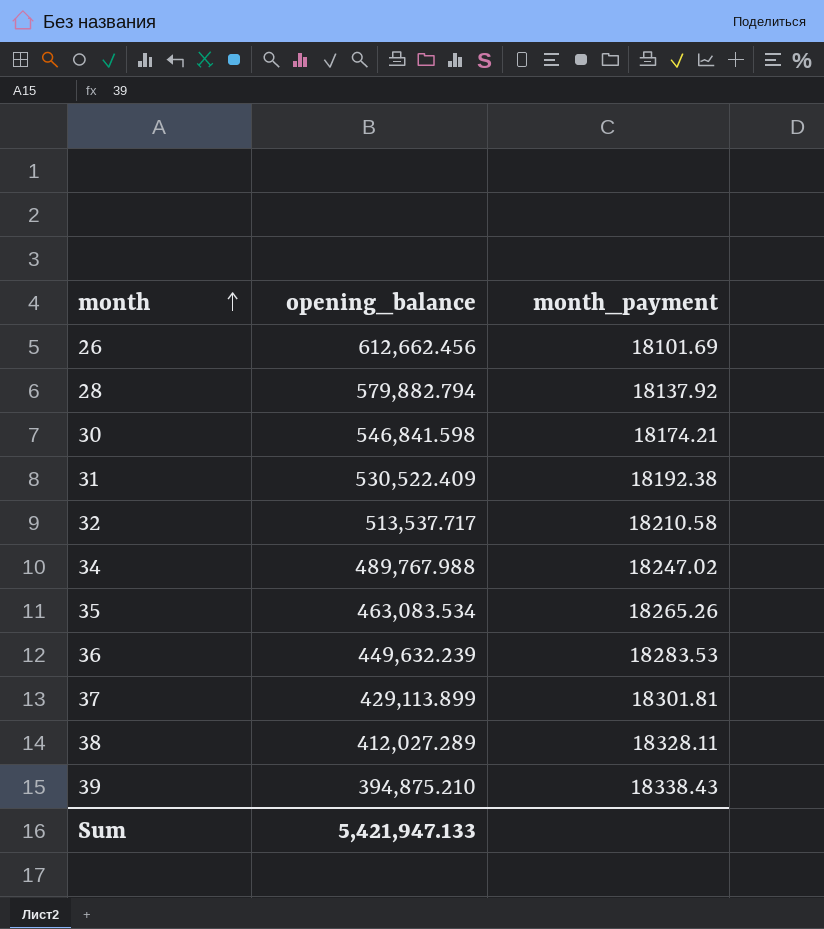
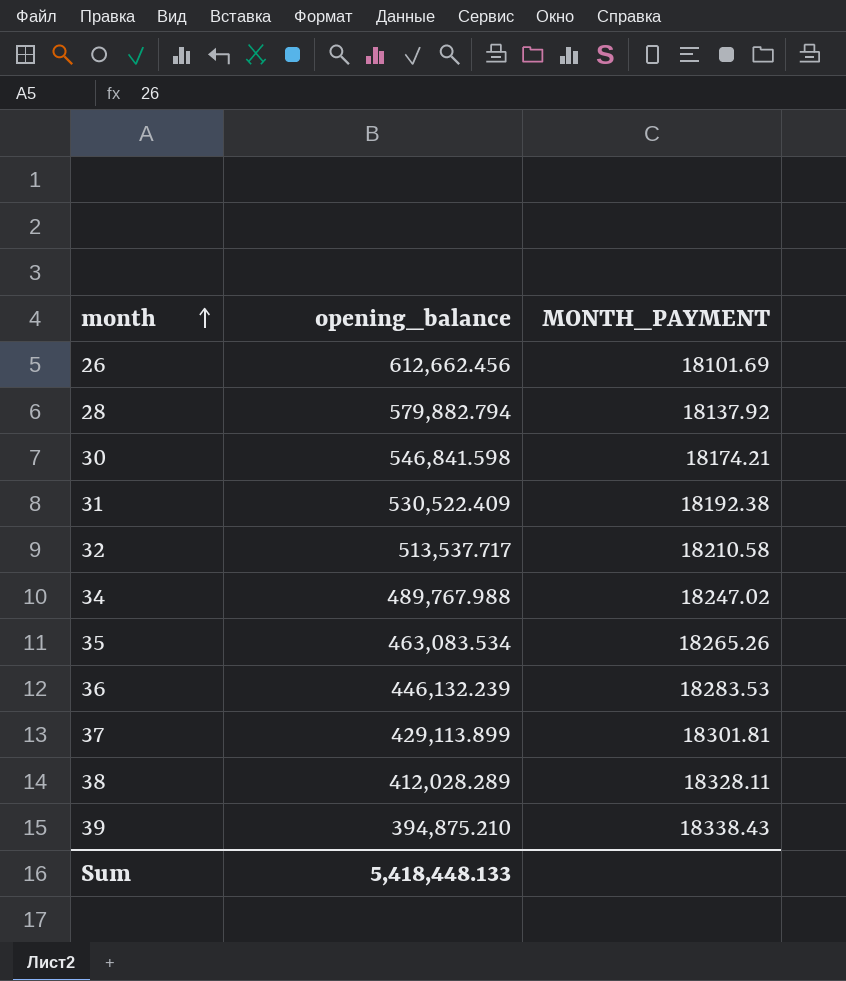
column name: month_payment -> MONTH_PAYMENT
36 | opening_balance: 449,632.239 -> 446,132.239
38 | opening_balance: 412,027.289 -> 412,028.289
Sum | opening_balance: 5,421,947.133 -> 5,418,448.133

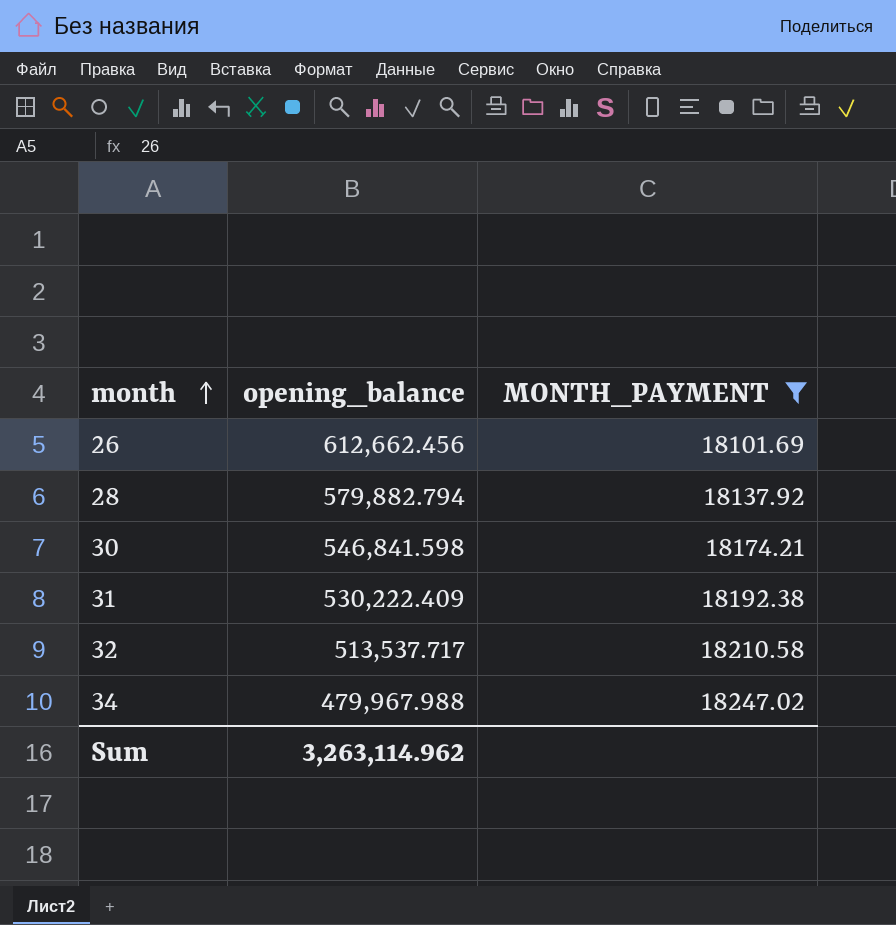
filter: none -> MONTH_PAYMENT <= 18247.02
31 | opening_balance: 530,522.409 -> 530,222.409
34 | opening_balance: 489,767.988 -> 479,967.988
Sum | opening_balance: 5,418,448.133 -> 3,263,114.962

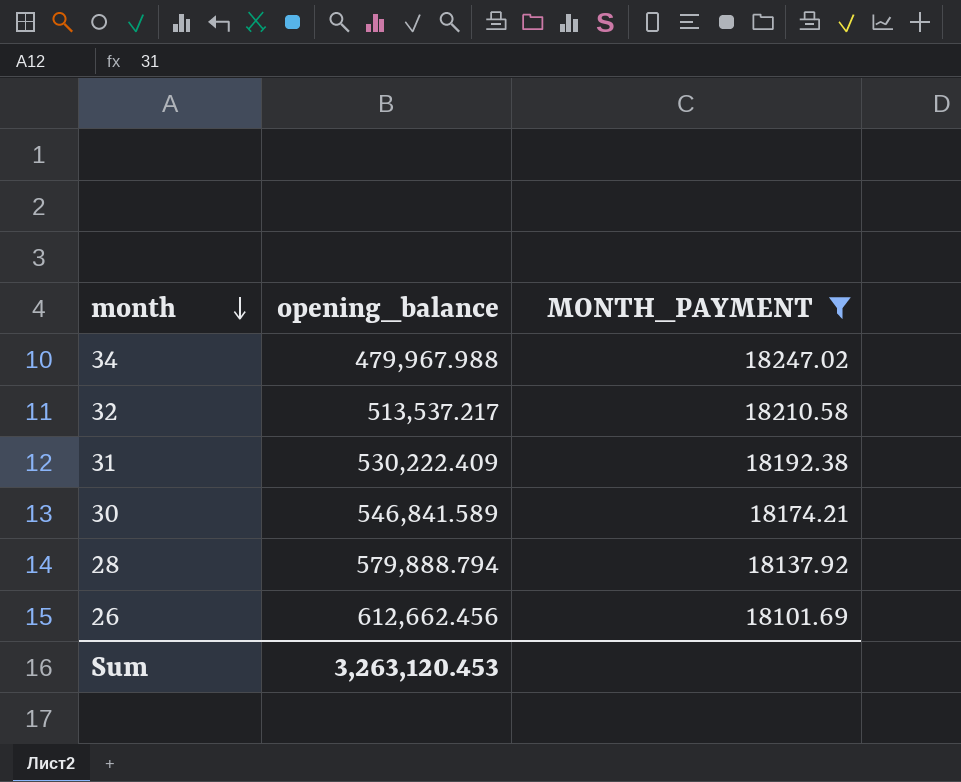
row order: month ascending -> month descending
32 | opening_balance: 513,537.717 -> 513,537.217
30 | opening_balance: 546,841.598 -> 546,841.589
28 | opening_balance: 579,882.794 -> 579,888.794
Sum | opening_balance: 3,263,114.962 -> 3,263,120.453

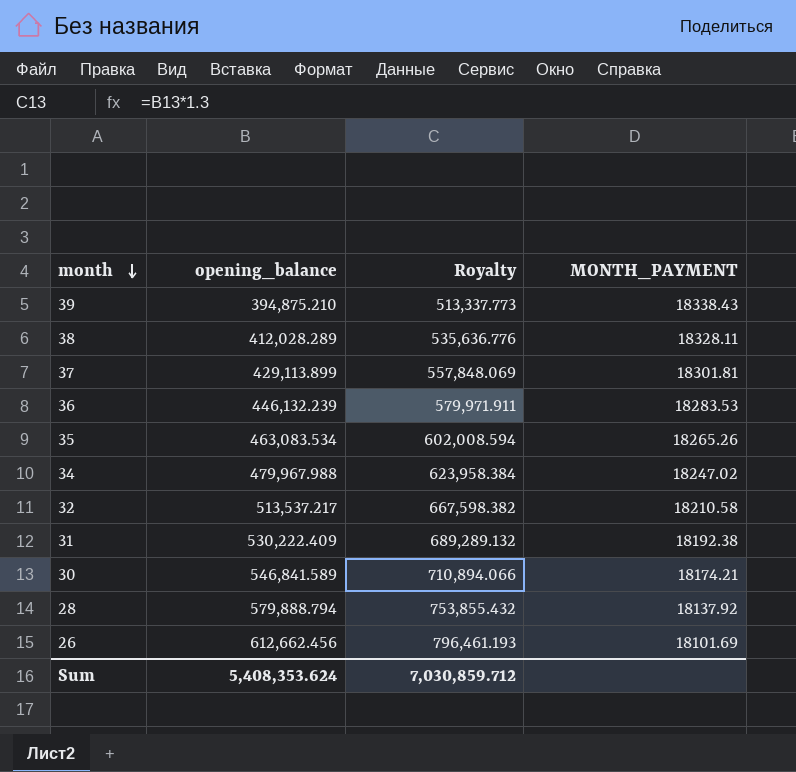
filter: MONTH_PAYMENT <= 18247.02 -> none
column Royalty | formula: none -> [opening_balance] * 1.3
Sum | opening_balance: 3,263,120.453 -> 5,408,353.624

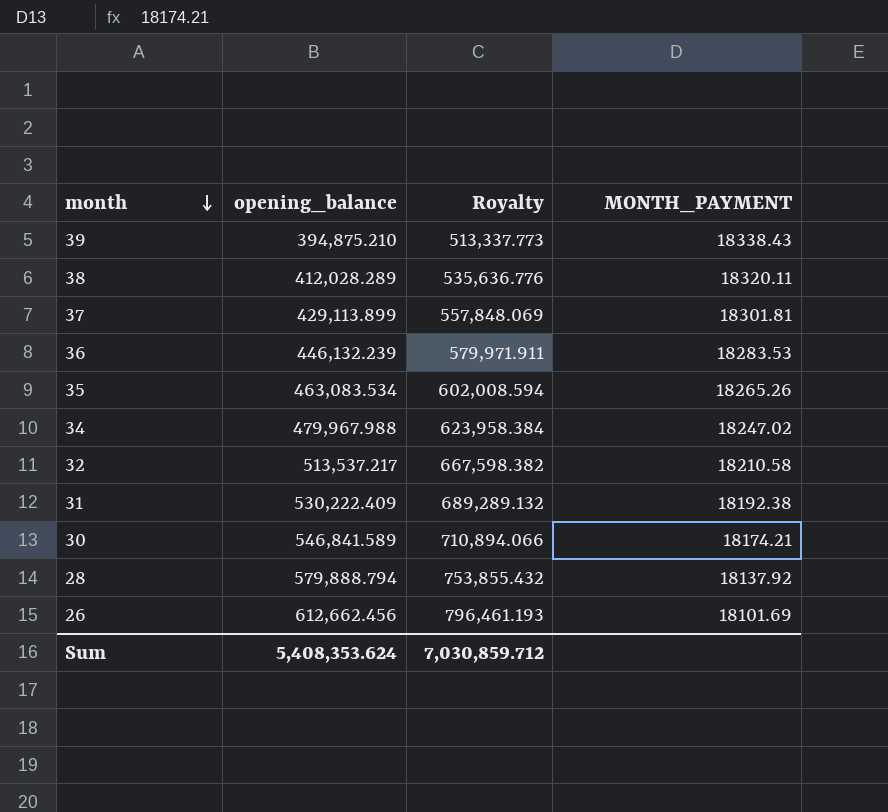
38 | MONTH_PAYMENT: 18328.11 -> 18320.11

